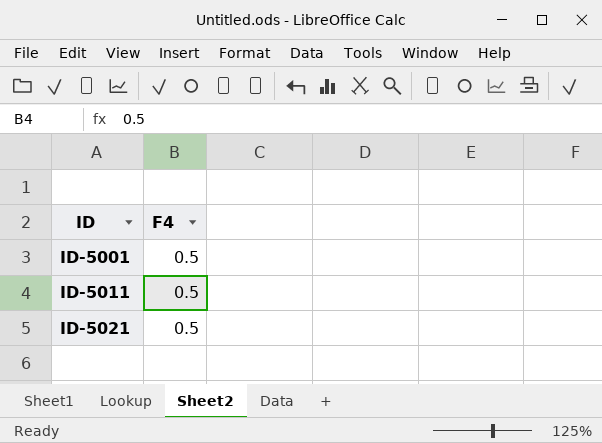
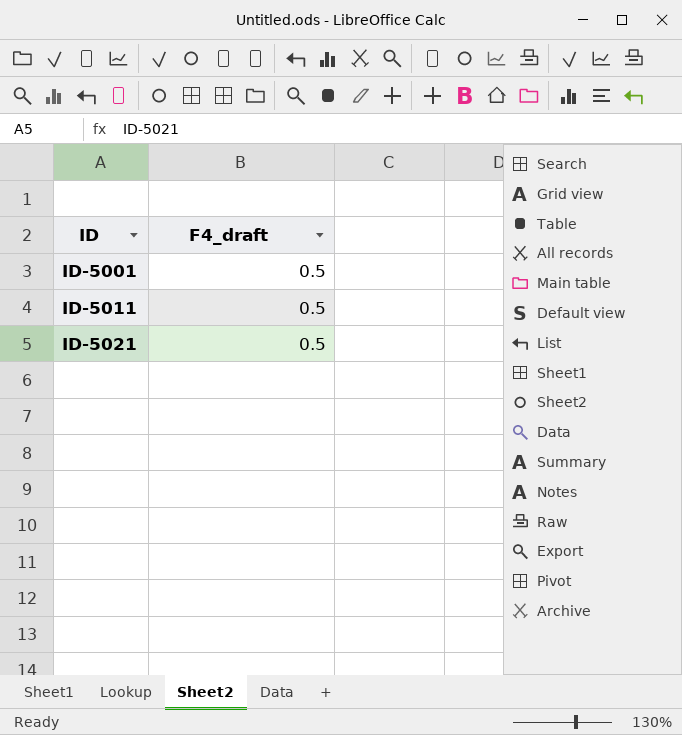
column name: F4 -> F4_draft

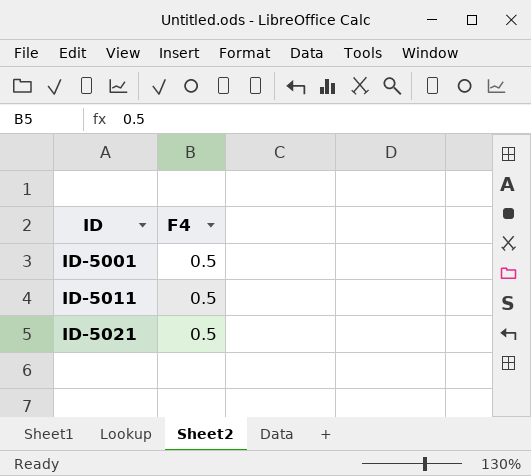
column name: F4_draft -> F4

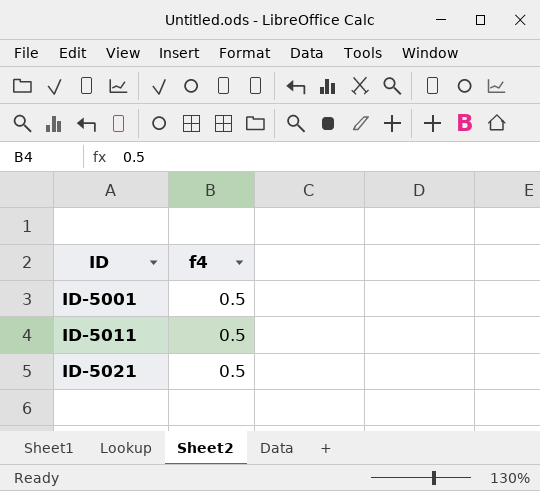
column name: F4 -> f4

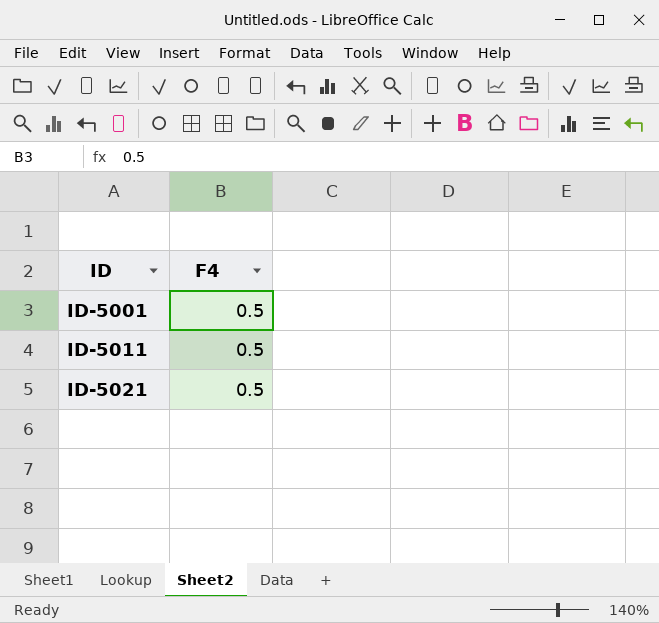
column name: f4 -> F4

